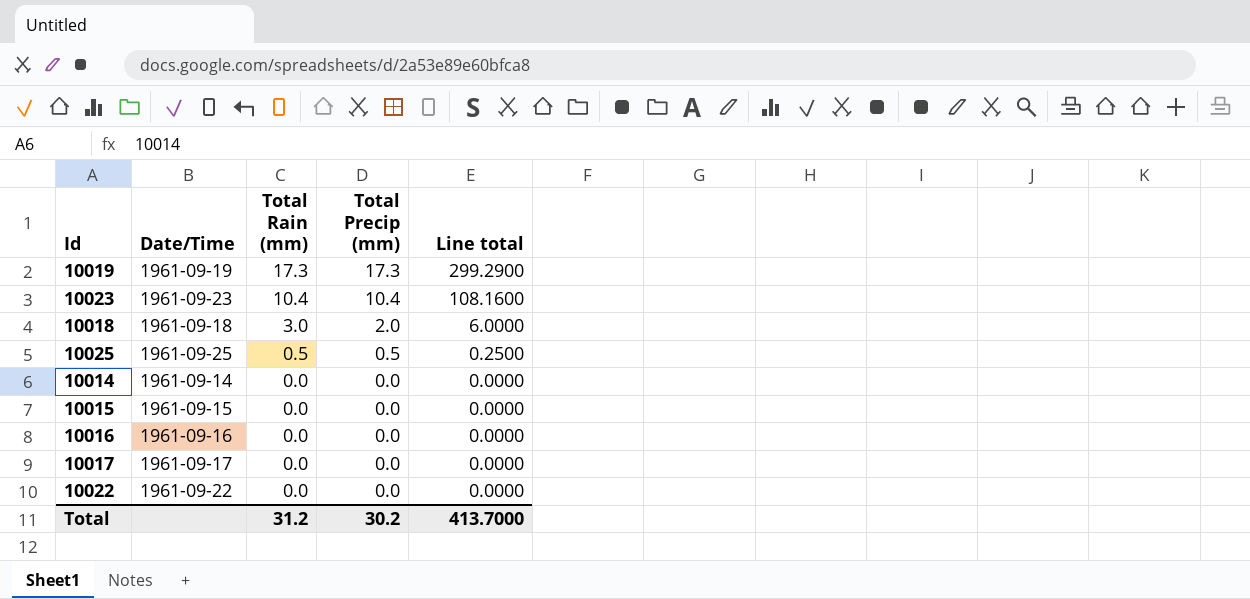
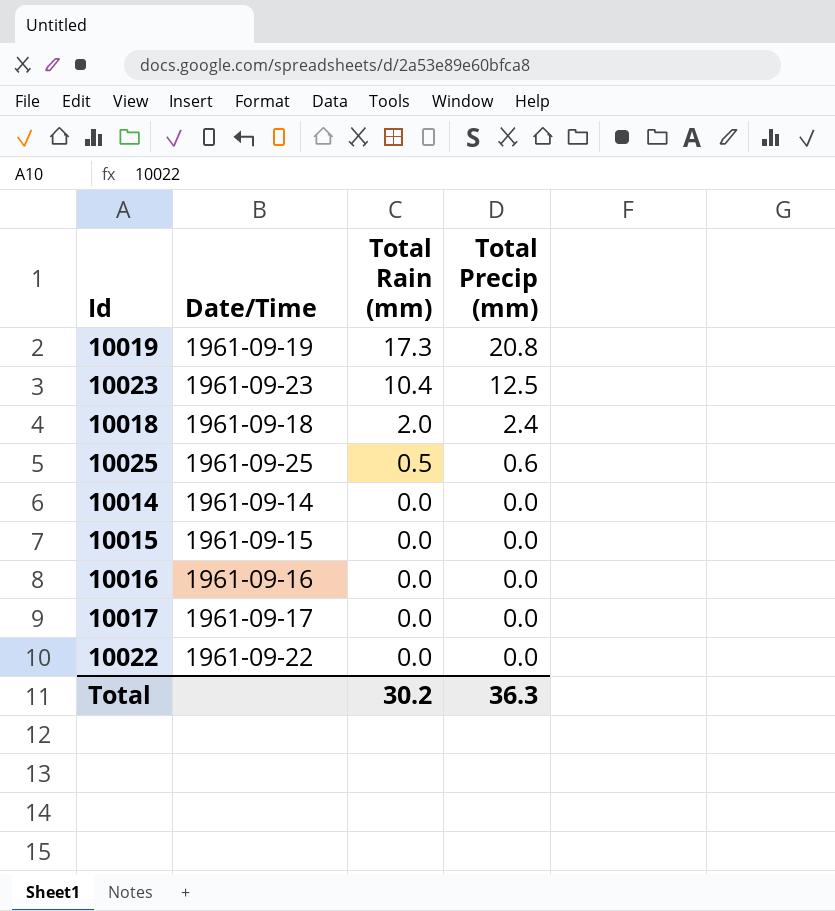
column Line total | formula: [Total Rain (mm)] * [Total Precip (mm)] -> none
10019 | Total Precip (mm): 17.3 -> 20.8
10023 | Total Precip (mm): 10.4 -> 12.5
10018 | Total Rain (mm): 3.0 -> 2.0
10018 | Total Precip (mm): 2.0 -> 2.4
10025 | Total Precip (mm): 0.5 -> 0.6
Total | Total Rain (mm): 31.2 -> 30.2
Total | Total Precip (mm): 30.2 -> 36.3

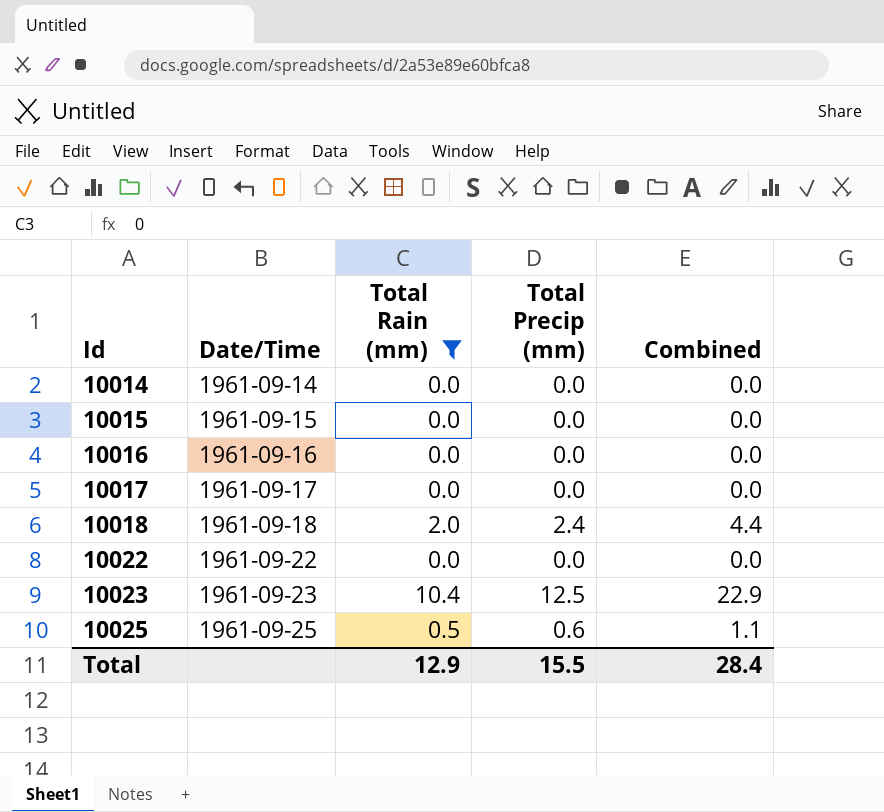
filter: none -> Total Rain (mm) != 17.3
row order: Total Rain (mm) descending -> Id ascending
column Combined | formula: none -> [Total Rain (mm)] + [Total Precip (mm)]
Total | Total Rain (mm): 30.2 -> 12.9
Total | Total Precip (mm): 36.3 -> 15.5

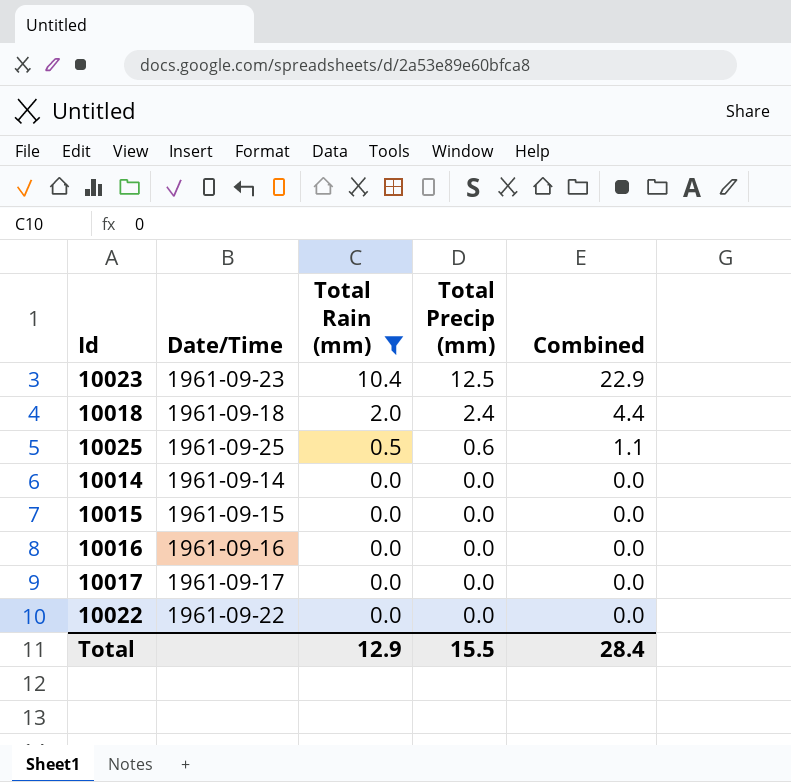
row order: Id ascending -> Total Rain (mm) descending

